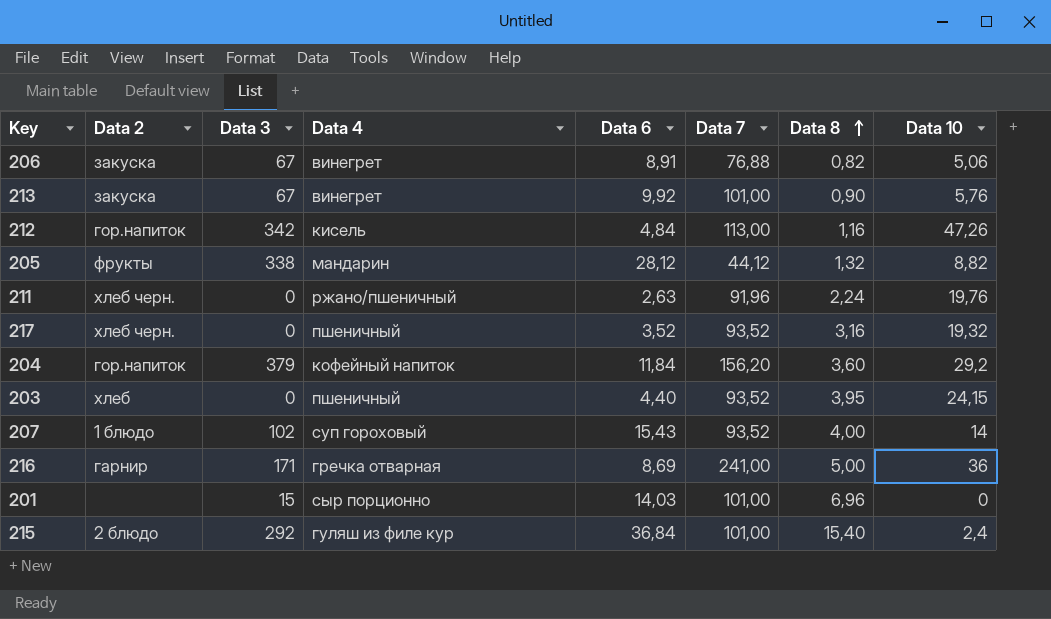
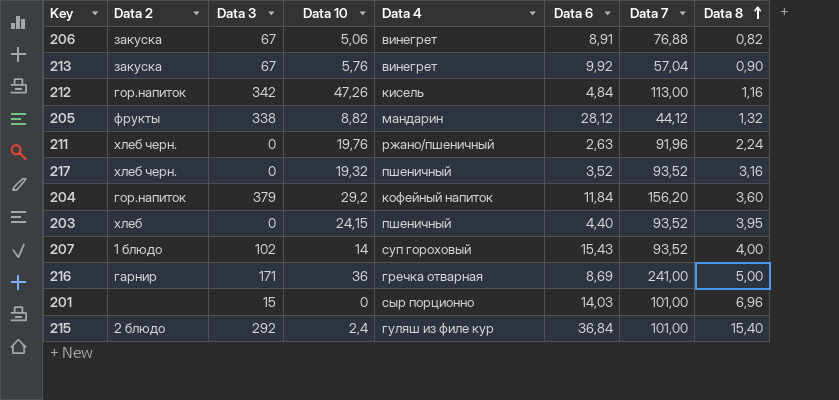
column Data 10 | position: 8 -> 4
213 | Data 7: 101,00 -> 57,04

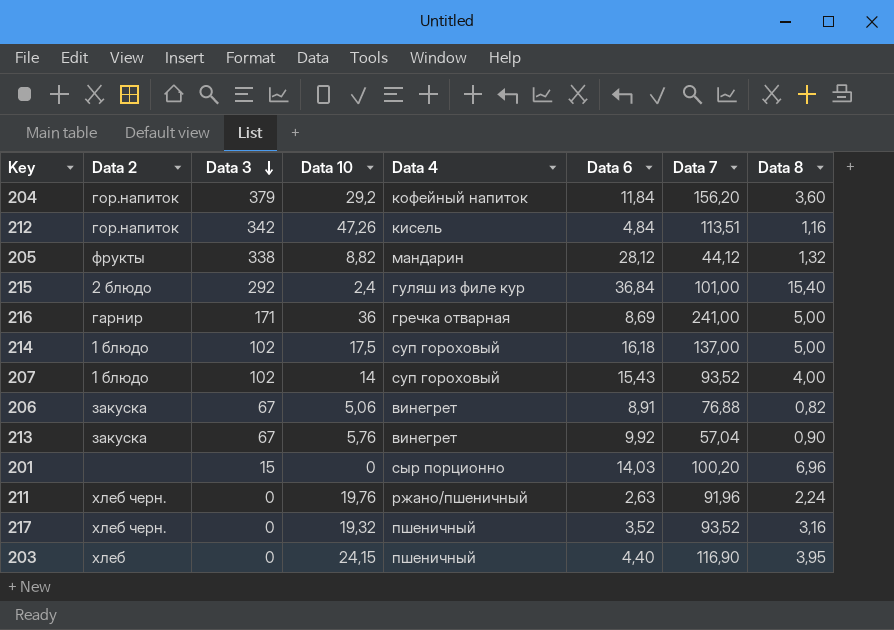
row order: Data 8 ascending -> Data 3 descending
212 | Data 7: 113,00 -> 113,51
row 214: none -> 1 блюдо | 102 | 17,5 | суп гороховый | 16,18 | 137,00 | 5,00
201 | Data 7: 101,00 -> 100,20
203 | Data 7: 93,52 -> 116,90

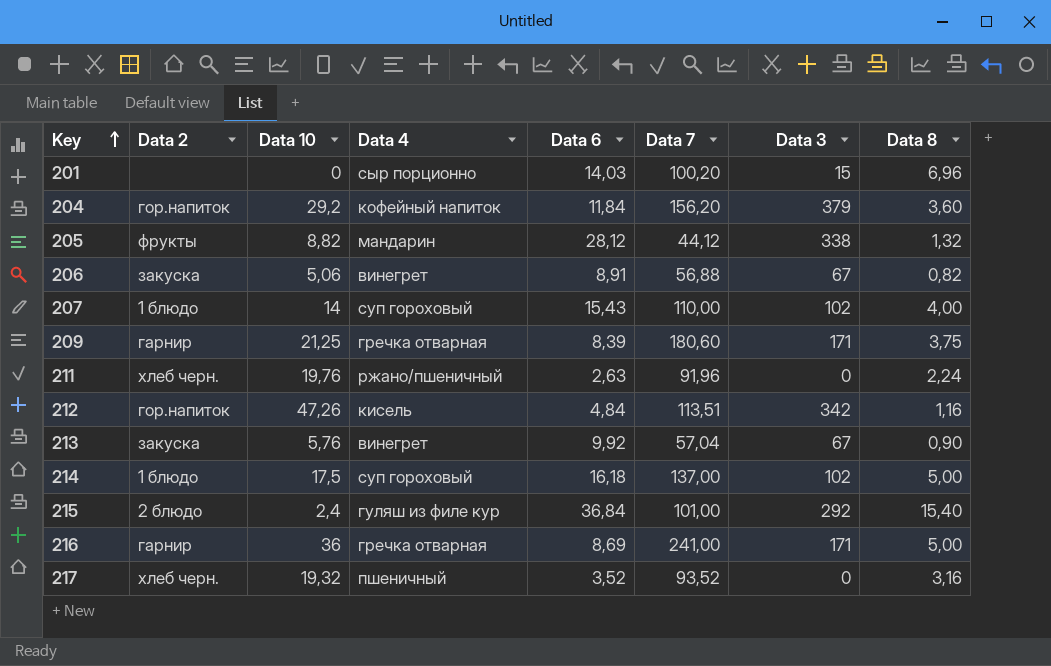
row order: Data 3 descending -> Key ascending
column Data 3 | position: 3 -> 7
row 203: хлеб | 0 | 24,15 | пшеничный | 4,40 | 116,90 | 3,95 -> none
206 | Data 7: 76,88 -> 56,88
207 | Data 7: 93,52 -> 110,00
row 209: none -> гарнир | 21,25 | гречка отварная | 8,39 | 180,60 | 171 | 3,75

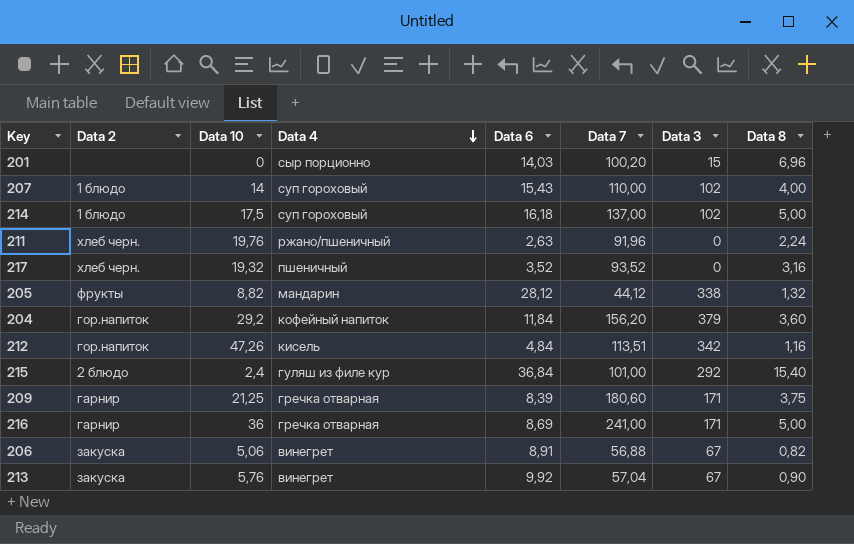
row order: Key ascending -> Data 4 descending

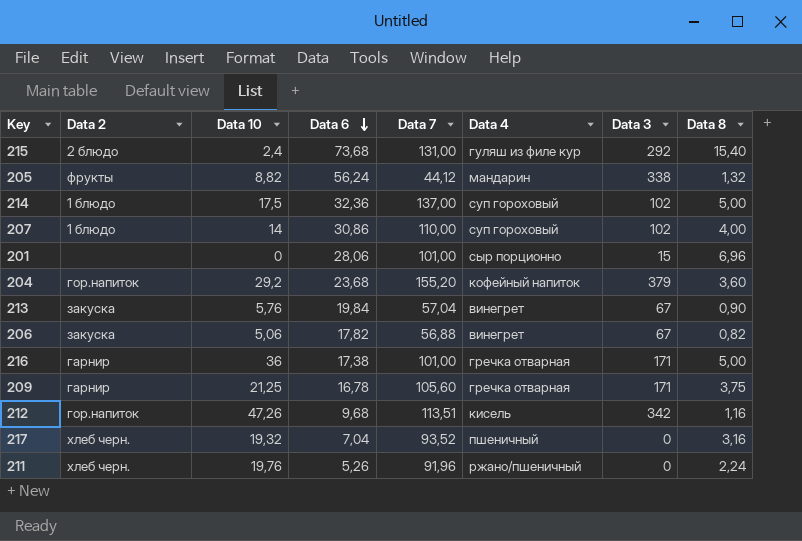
row order: Data 4 descending -> Data 6 descending
column Data 4 | position: 4 -> 6
215 | Data 6: 36,84 -> 73,68
215 | Data 7: 101,00 -> 131,00
205 | Data 6: 28,12 -> 56,24
214 | Data 6: 16,18 -> 32,36
207 | Data 6: 15,43 -> 30,86
201 | Data 6: 14,03 -> 28,06
201 | Data 7: 100,20 -> 101,00
204 | Data 6: 11,84 -> 23,68
204 | Data 7: 156,20 -> 155,20
213 | Data 6: 9,92 -> 19,84
206 | Data 6: 8,91 -> 17,82
216 | Data 6: 8,69 -> 17,38
216 | Data 7: 241,00 -> 101,00
209 | Data 6: 8,39 -> 16,78
209 | Data 7: 180,60 -> 105,60
212 | Data 6: 4,84 -> 9,68
217 | Data 6: 3,52 -> 7,04
211 | Data 6: 2,63 -> 5,26

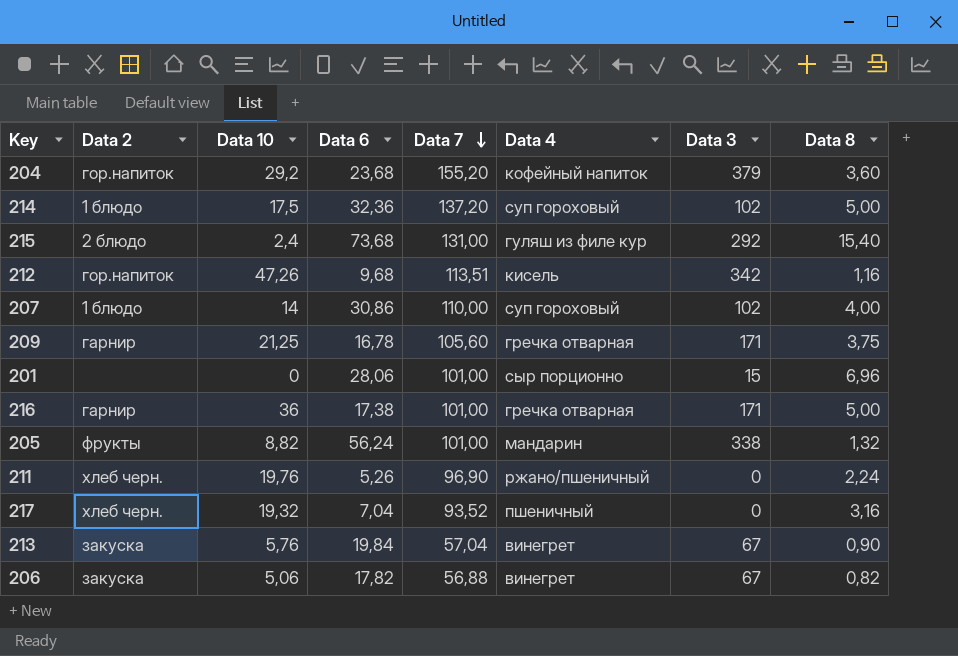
row order: Data 6 descending -> Data 7 descending
214 | Data 7: 137,00 -> 137,20
205 | Data 7: 44,12 -> 101,00
211 | Data 7: 91,96 -> 96,90

